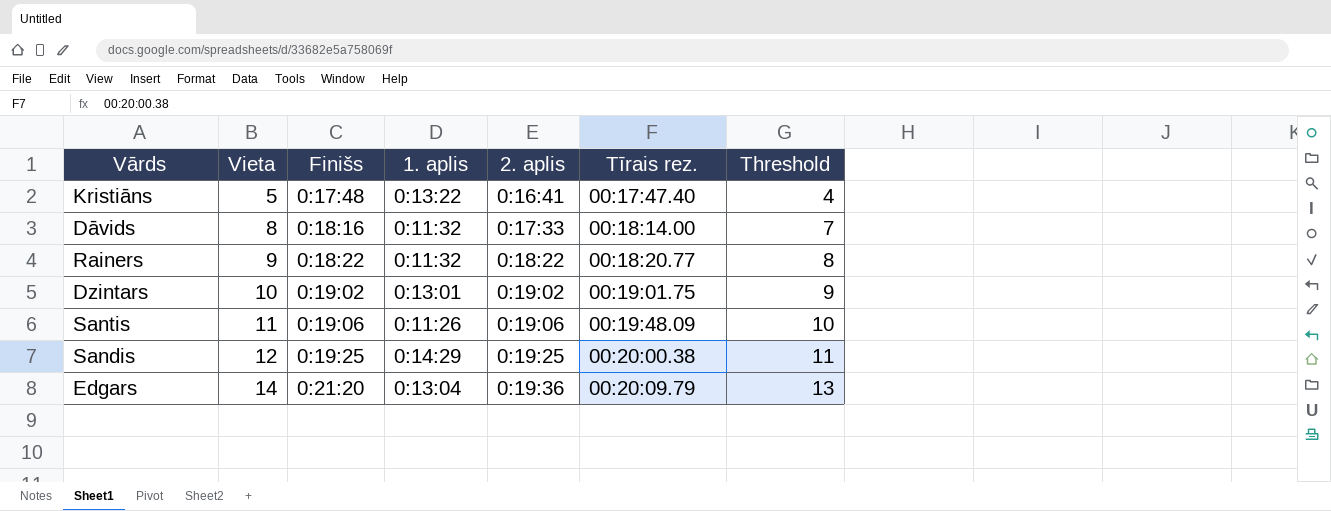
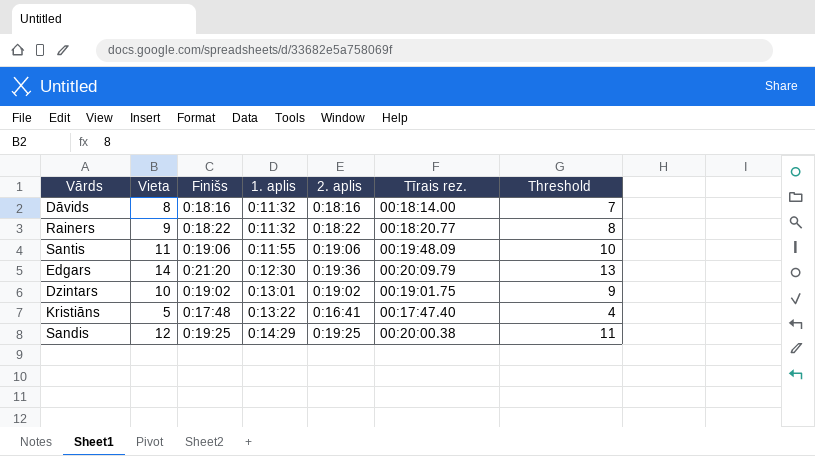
row order: Vieta ascending -> 1. aplis ascending
Dāvids | 2. aplis: 0:17:33 -> 0:18:16
Santis | 1. aplis: 0:11:26 -> 0:11:55
Edgars | 1. aplis: 0:13:04 -> 0:12:30

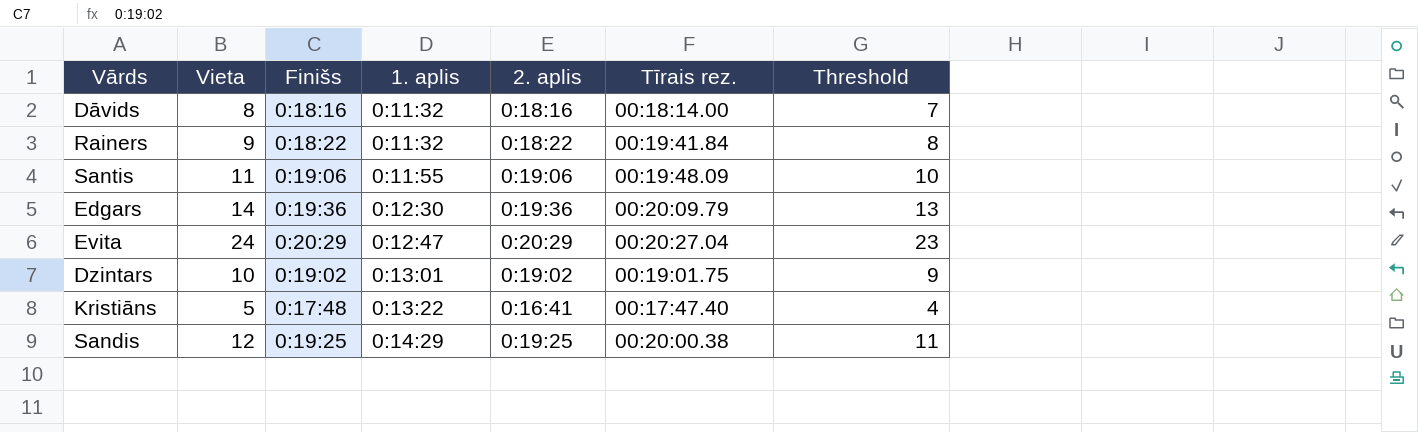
Rainers | Tīrais rez.: 00:18:20.77 -> 00:19:41.84
Edgars | Finišs: 0:21:20 -> 0:19:36
row Evita: none -> 24 | 0:20:29 | 0:12:47 | 0:20:29 | 00:20:27.04 | 23

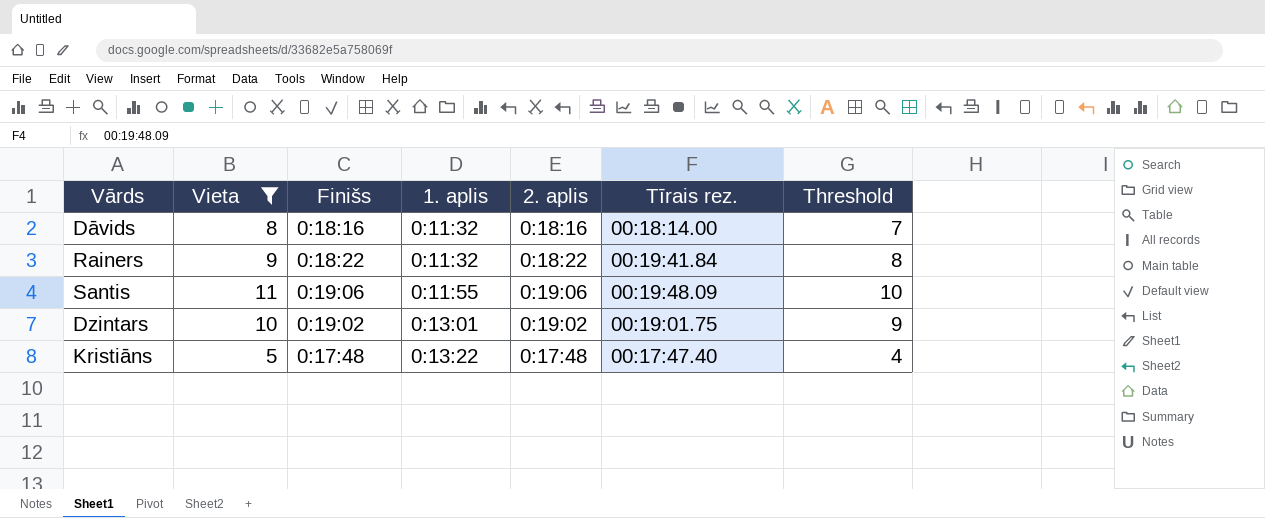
filter: none -> Vieta <= 11
Kristiāns | 2. aplis: 0:16:41 -> 0:17:48

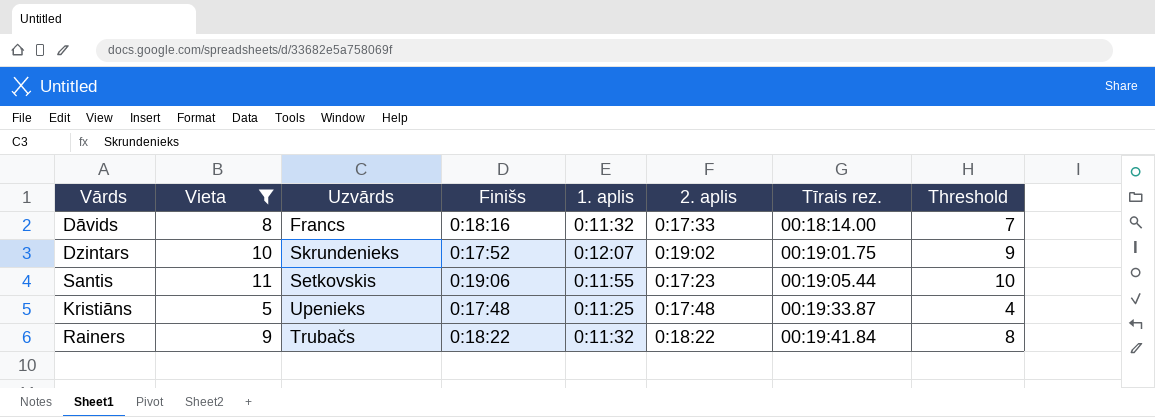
row order: 1. aplis ascending -> Tīrais rez. ascending
column Uzvārds | position: none -> 3
Dāvids | 2. aplis: 0:18:16 -> 0:17:33
Dzintars | Finišs: 0:19:02 -> 0:17:52
Dzintars | 1. aplis: 0:13:01 -> 0:12:07
Santis | 2. aplis: 0:19:06 -> 0:17:23
Santis | Tīrais rez.: 00:19:48.09 -> 00:19:05.44
Kristiāns | 1. aplis: 0:13:22 -> 0:11:25
Kristiāns | Tīrais rez.: 00:17:47.40 -> 00:19:33.87

